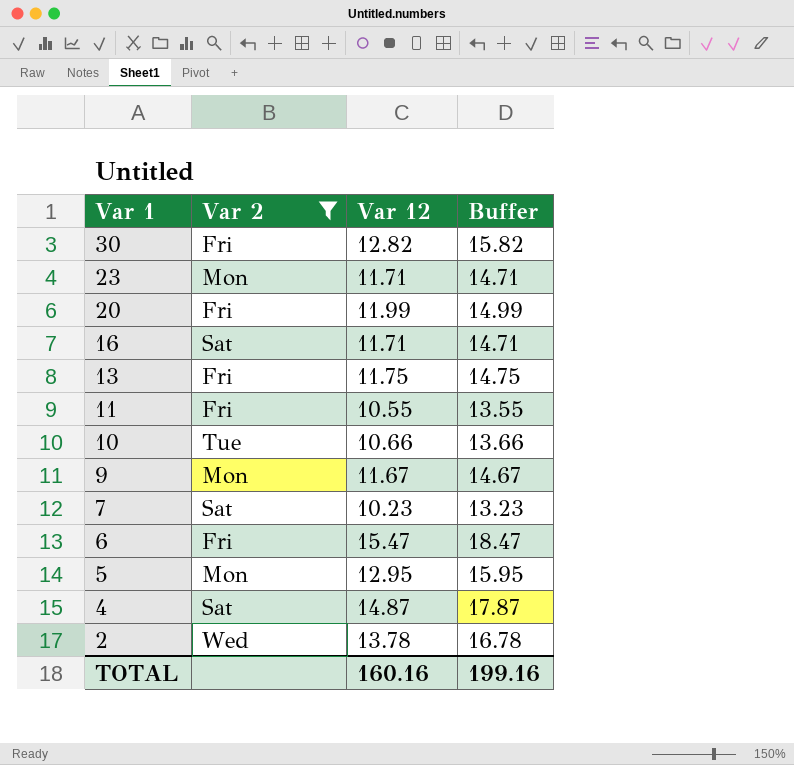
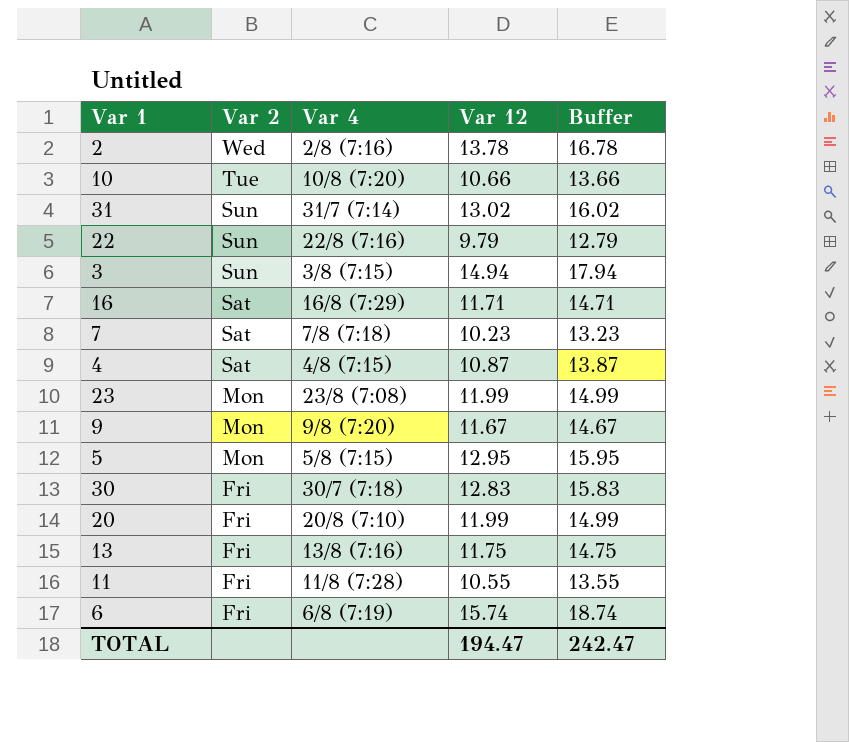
filter: Var 2 != Sun -> none
row order: Var 1 descending -> Var 2 descending
column Var 4 | position: none -> 3
4 | Var 12: 14.87 -> 10.87
4 | Buffer: 17.87 -> 13.87
23 | Var 12: 11.71 -> 11.99
23 | Buffer: 14.71 -> 14.99
30 | Var 12: 12.82 -> 12.83
30 | Buffer: 15.82 -> 15.83
6 | Var 12: 15.47 -> 15.74
6 | Buffer: 18.47 -> 18.74
TOTAL | Var 12: 160.16 -> 194.47
TOTAL | Buffer: 199.16 -> 242.47

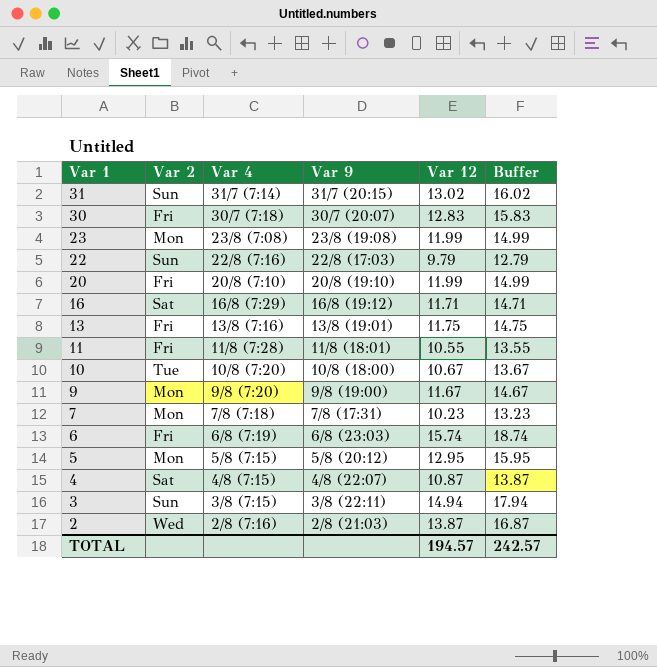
row order: Var 2 descending -> Var 1 descending
column Var 9 | position: none -> 4
10 | Var 12: 10.66 -> 10.67
10 | Buffer: 13.66 -> 13.67
7 | Var 2: Sat -> Mon
2 | Var 12: 13.78 -> 13.87
2 | Buffer: 16.78 -> 16.87
TOTAL | Var 12: 194.47 -> 194.57
TOTAL | Buffer: 242.47 -> 242.57

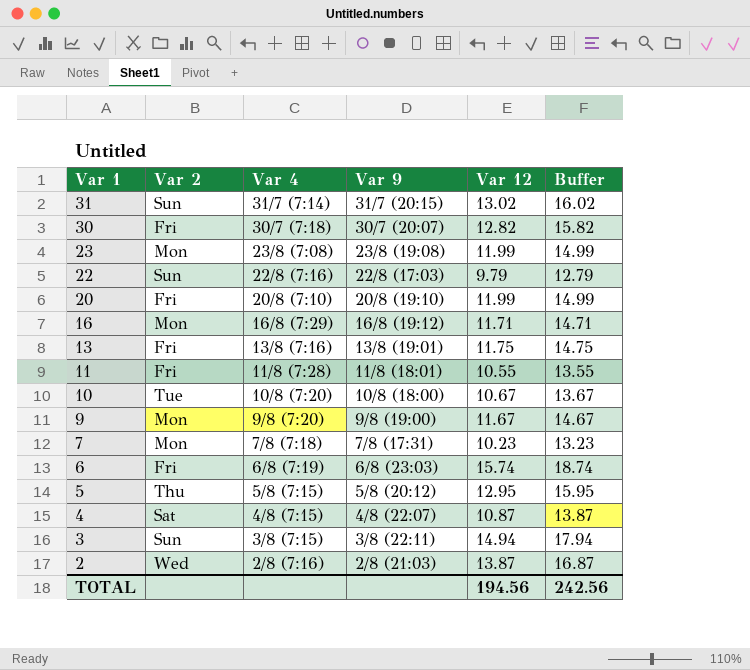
30 | Var 12: 12.83 -> 12.82
30 | Buffer: 15.83 -> 15.82
16 | Var 2: Sat -> Mon
5 | Var 2: Mon -> Thu
TOTAL | Var 12: 194.57 -> 194.56
TOTAL | Buffer: 242.57 -> 242.56

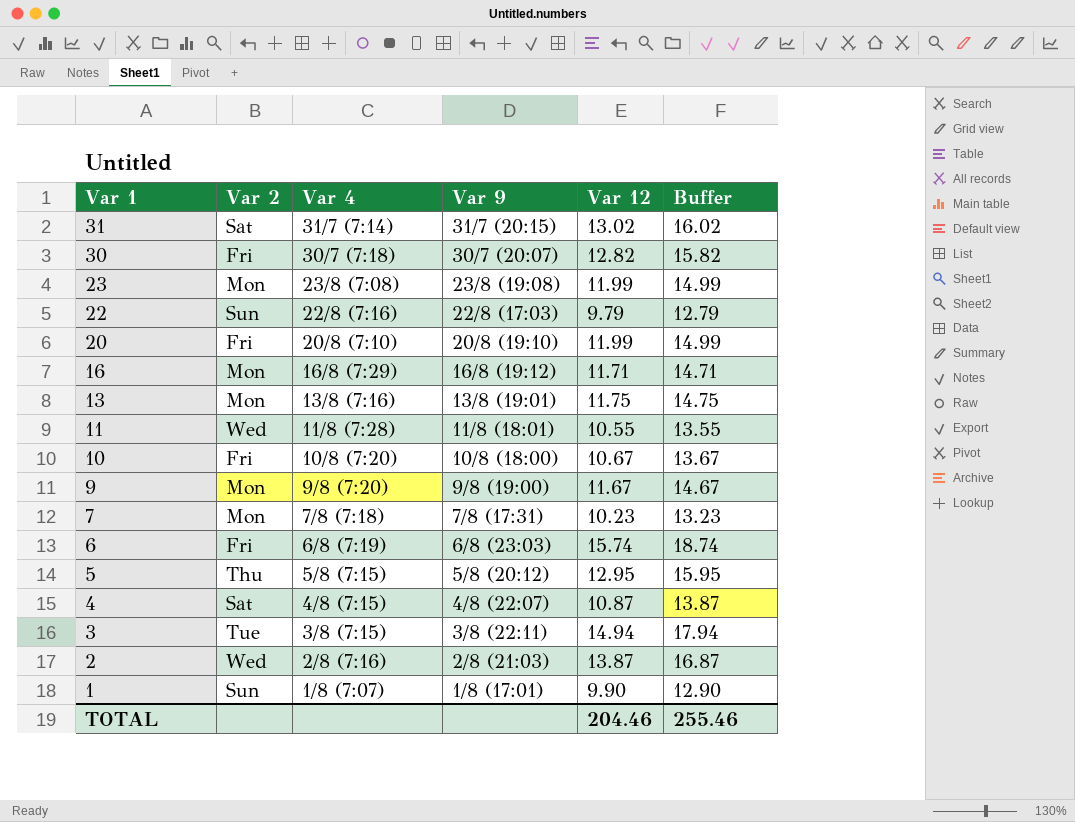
31 | Var 2: Sun -> Sat
13 | Var 2: Fri -> Mon
11 | Var 2: Fri -> Wed
10 | Var 2: Tue -> Fri
3 | Var 2: Sun -> Tue
row 1: none -> Sun | 1/8 (7:07) | 1/8 (17:01) | 9.90 | 12.90
TOTAL | Var 12: 194.56 -> 204.46
TOTAL | Buffer: 242.56 -> 255.46

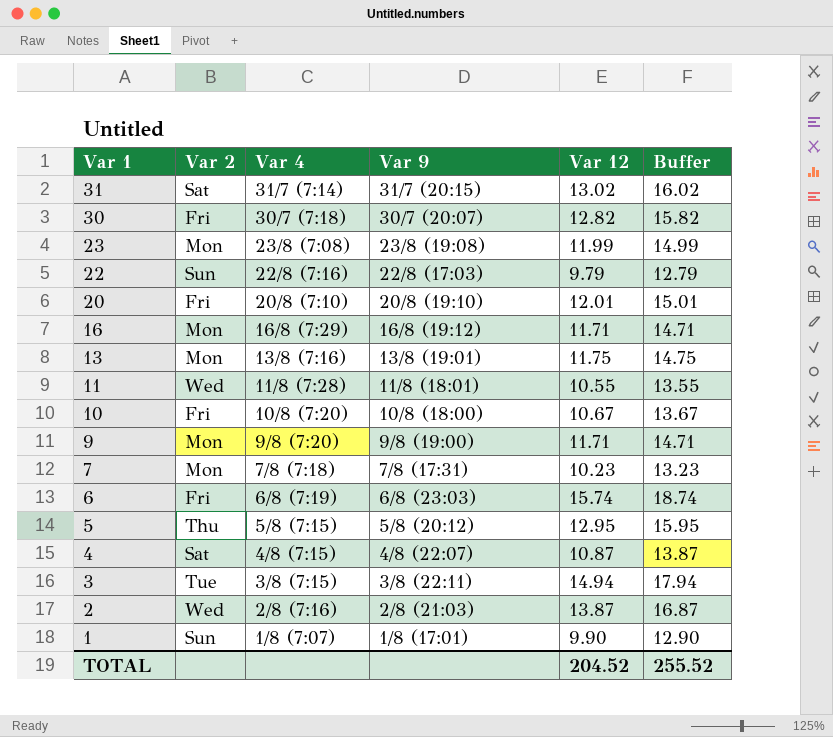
20 | Var 12: 11.99 -> 12.01
20 | Buffer: 14.99 -> 15.01
9 | Var 12: 11.67 -> 11.71
9 | Buffer: 14.67 -> 14.71
TOTAL | Var 12: 204.46 -> 204.52
TOTAL | Buffer: 255.46 -> 255.52

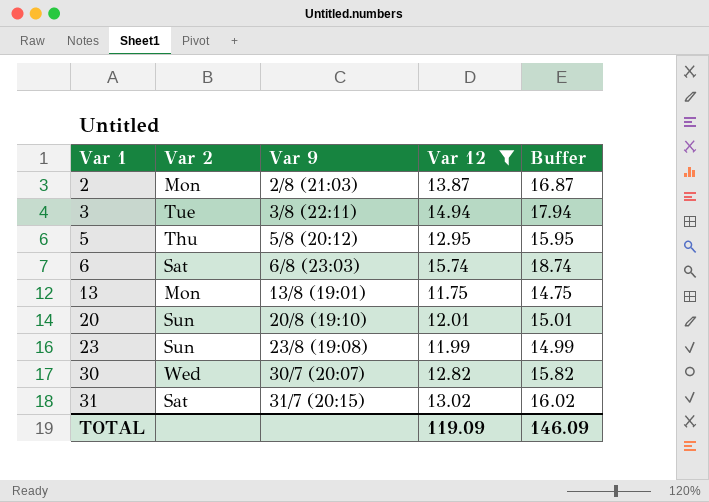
filter: none -> Var 12 >= 11.75
row order: Var 1 descending -> Var 1 ascending
column Var 4 | position: 3 -> none
2 | Var 2: Wed -> Mon
6 | Var 2: Fri -> Sat
20 | Var 2: Fri -> Sun
23 | Var 2: Mon -> Sun
30 | Var 2: Fri -> Wed
TOTAL | Var 12: 204.52 -> 119.09
TOTAL | Buffer: 255.52 -> 146.09

